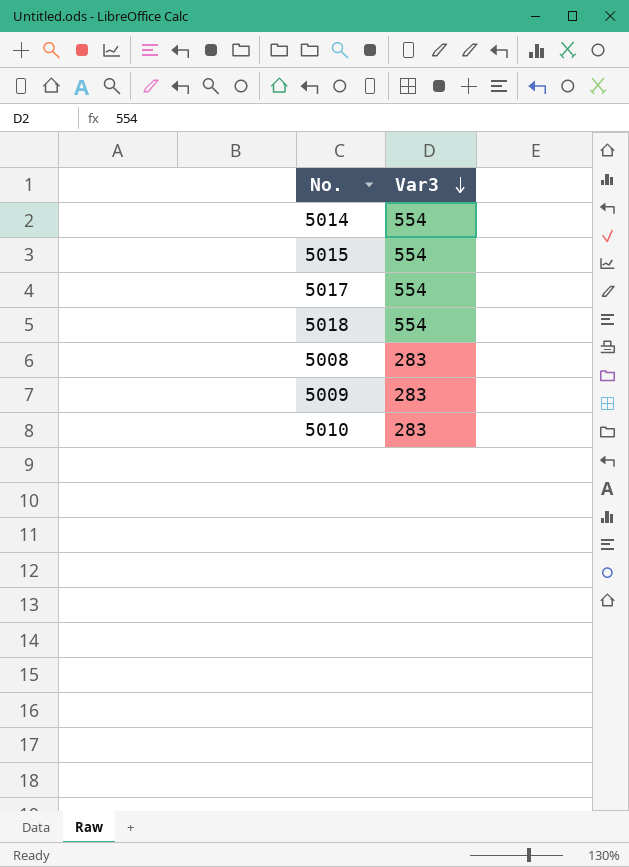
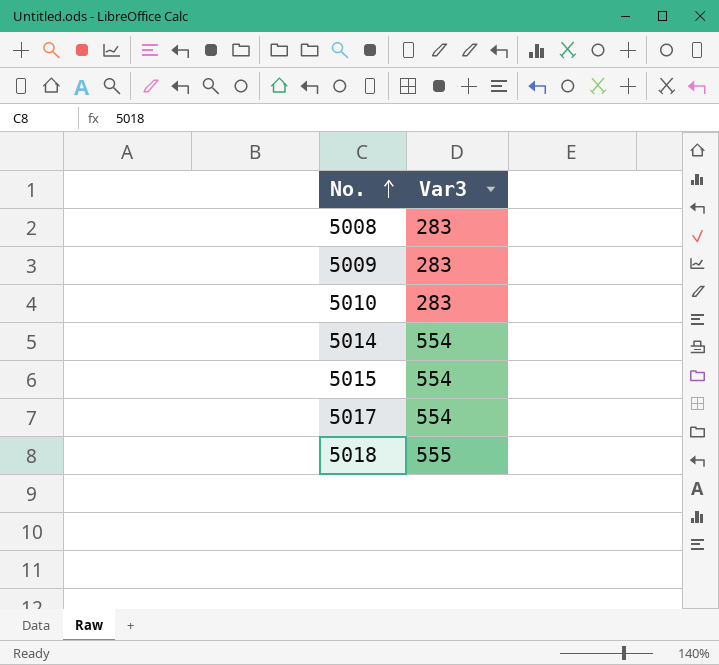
row order: Var3 descending -> No. ascending
5018 | Var3: 554 -> 555

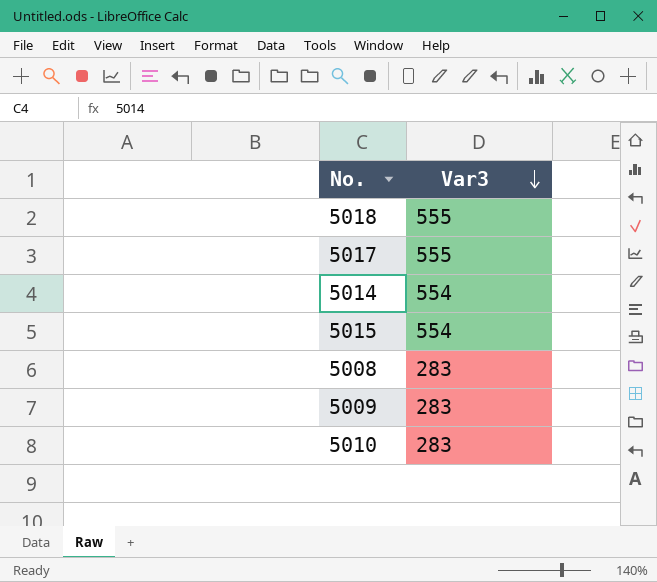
row order: No. ascending -> Var3 descending
5017 | Var3: 554 -> 555

